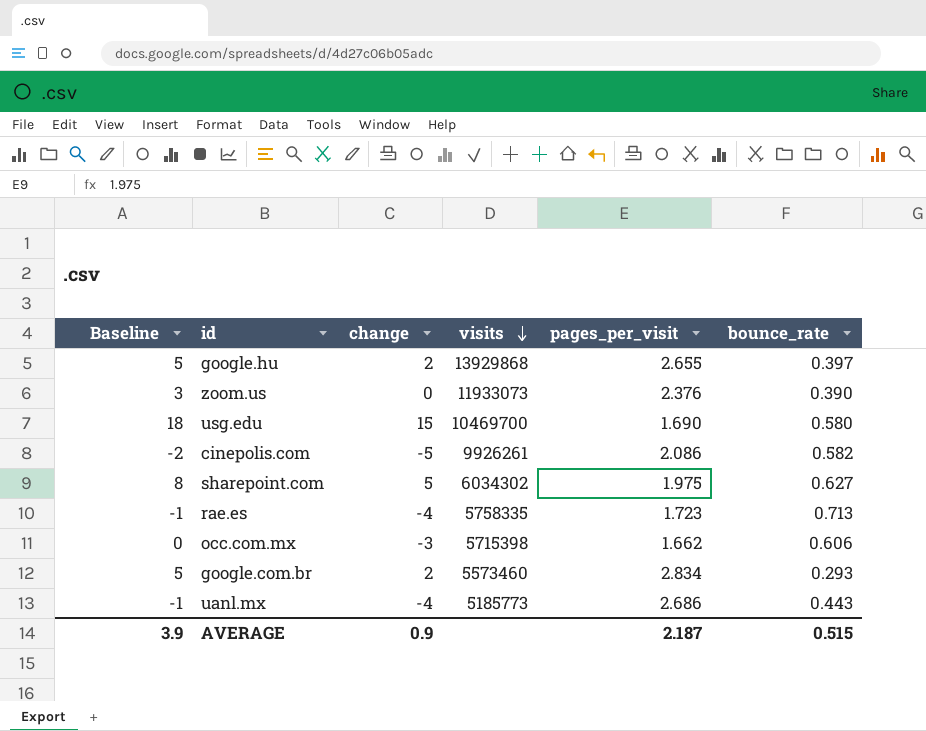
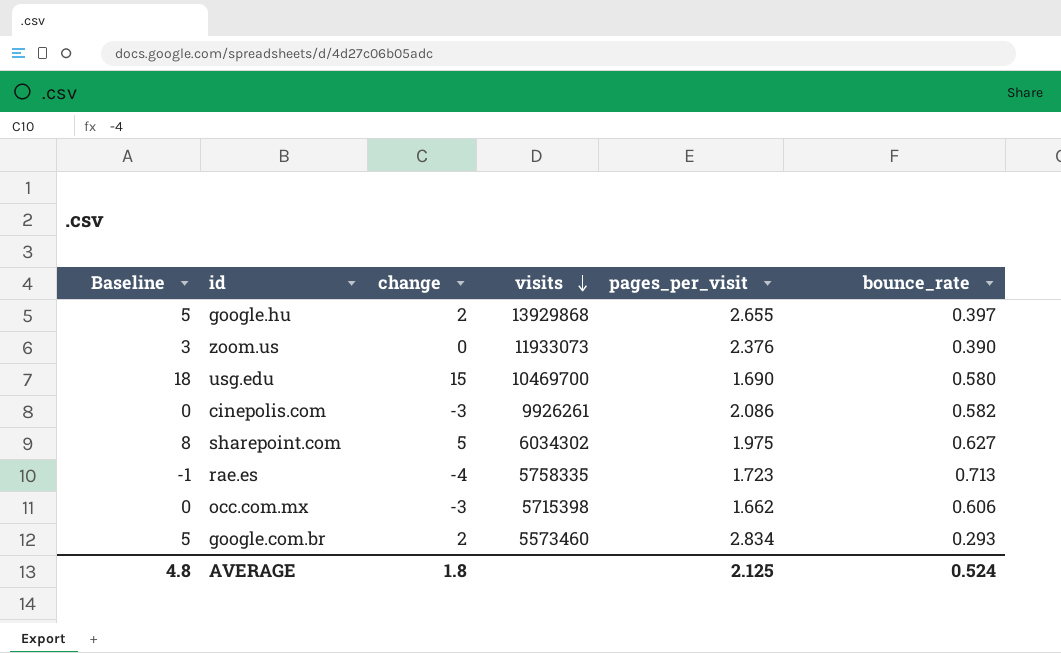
row uanl.mx: -1 | -4 | 5185773 | 2.686 | 0.443 -> none
cinepolis.com | Baseline: -2 -> 0
cinepolis.com | change: -5 -> -3
AVERAGE | Baseline: 3.9 -> 4.8
AVERAGE | change: 0.9 -> 1.8
AVERAGE | pages_per_visit: 2.187 -> 2.125
AVERAGE | bounce_rate: 0.515 -> 0.524

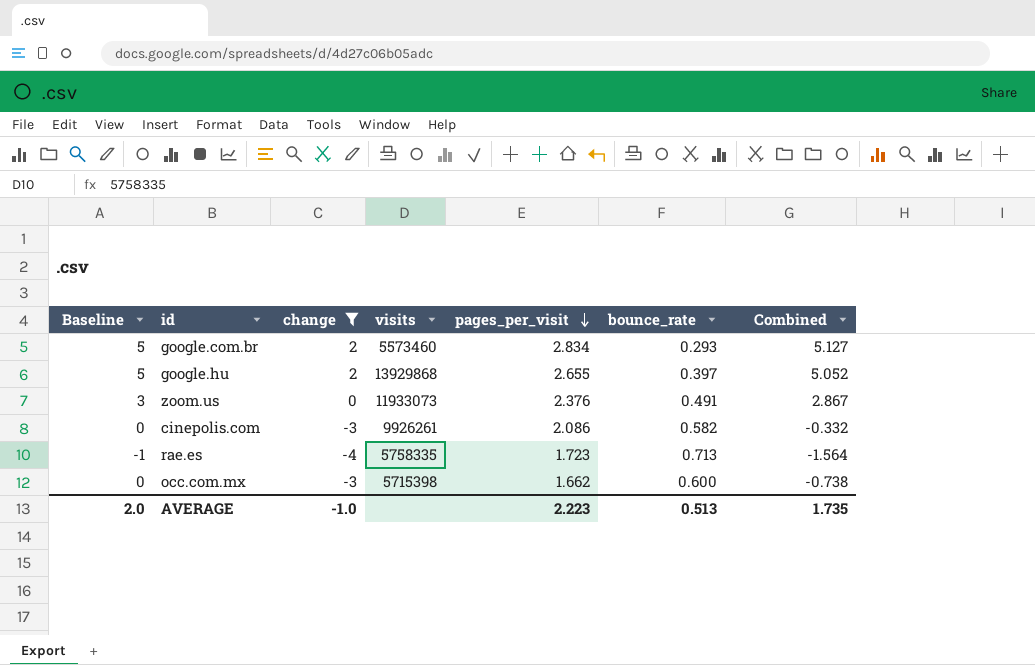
filter: none -> change <= 2
row order: visits descending -> pages_per_visit descending
column Combined | formula: none -> [change] + [pages_per_visit] + [bounce_rate]
zoom.us | bounce_rate: 0.390 -> 0.491
occ.com.mx | bounce_rate: 0.606 -> 0.600
AVERAGE | Baseline: 4.8 -> 2.0
AVERAGE | change: 1.8 -> -1.0
AVERAGE | pages_per_visit: 2.125 -> 2.223
AVERAGE | bounce_rate: 0.524 -> 0.513

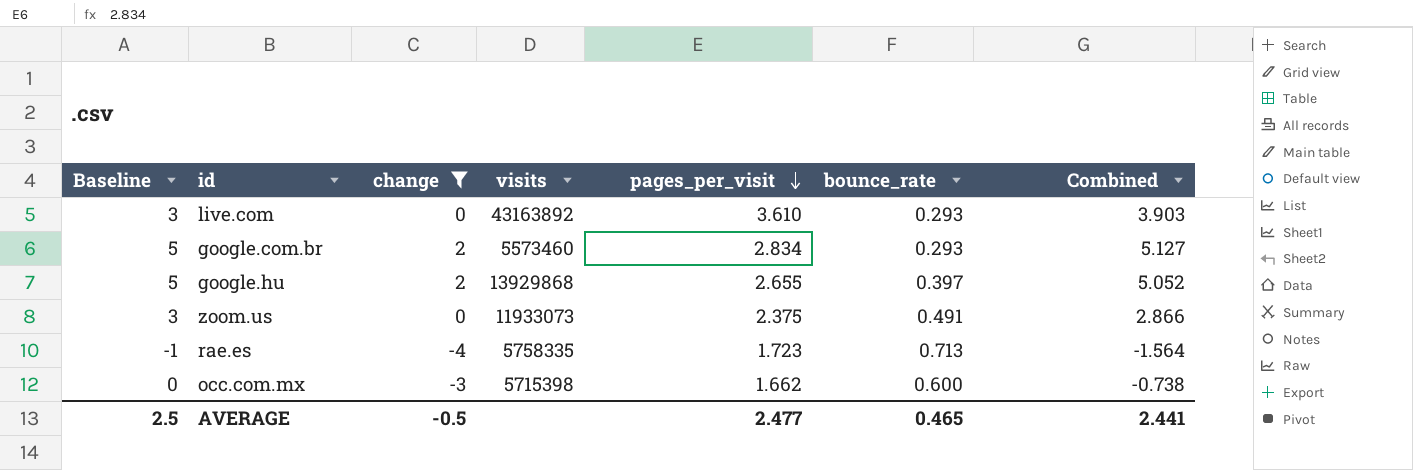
row cinepolis.com: 0 | -3 | 9926261 | 2.086 | 0.582 | -0.332 -> none
row live.com: none -> 3 | 0 | 43163892 | 3.610 | 0.293 | 3.903
zoom.us | pages_per_visit: 2.376 -> 2.375
zoom.us | Combined: 2.867 -> 2.866
AVERAGE | Baseline: 2.0 -> 2.5
AVERAGE | change: -1.0 -> -0.5
AVERAGE | pages_per_visit: 2.223 -> 2.477
AVERAGE | bounce_rate: 0.513 -> 0.465
AVERAGE | Combined: 1.735 -> 2.441

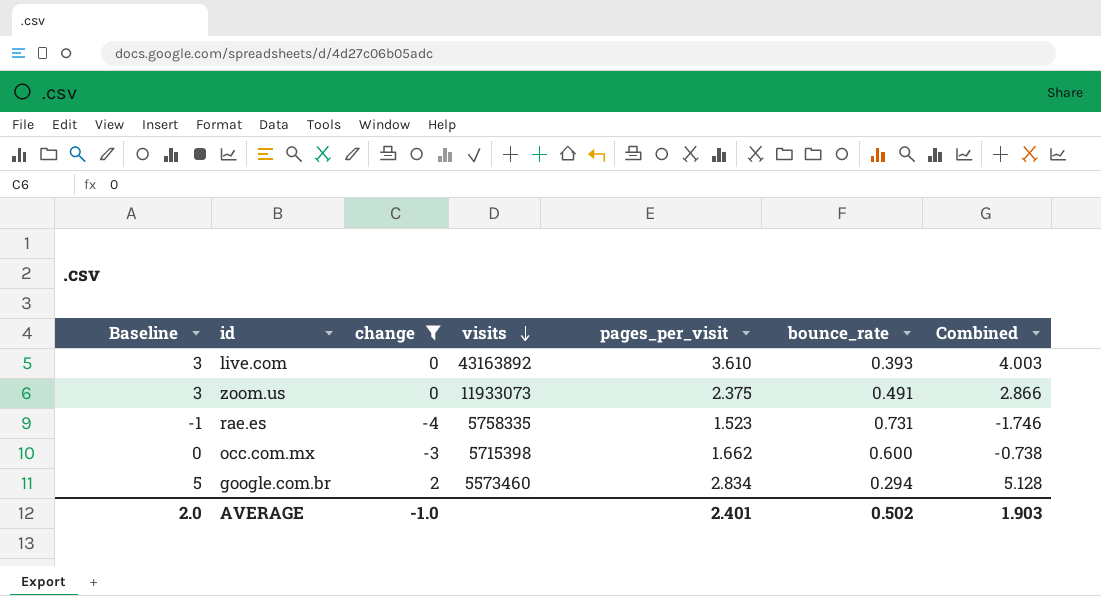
row order: pages_per_visit descending -> visits descending
row google.hu: 5 | 2 | 13929868 | 2.655 | 0.397 | 5.052 -> none
live.com | bounce_rate: 0.293 -> 0.393
live.com | Combined: 3.903 -> 4.003
rae.es | pages_per_visit: 1.723 -> 1.523
rae.es | bounce_rate: 0.713 -> 0.731
rae.es | Combined: -1.564 -> -1.746
google.com.br | bounce_rate: 0.293 -> 0.294
google.com.br | Combined: 5.127 -> 5.128
AVERAGE | Baseline: 2.5 -> 2.0
AVERAGE | change: -0.5 -> -1.0
AVERAGE | pages_per_visit: 2.477 -> 2.401
AVERAGE | bounce_rate: 0.465 -> 0.502
AVERAGE | Combined: 2.441 -> 1.903

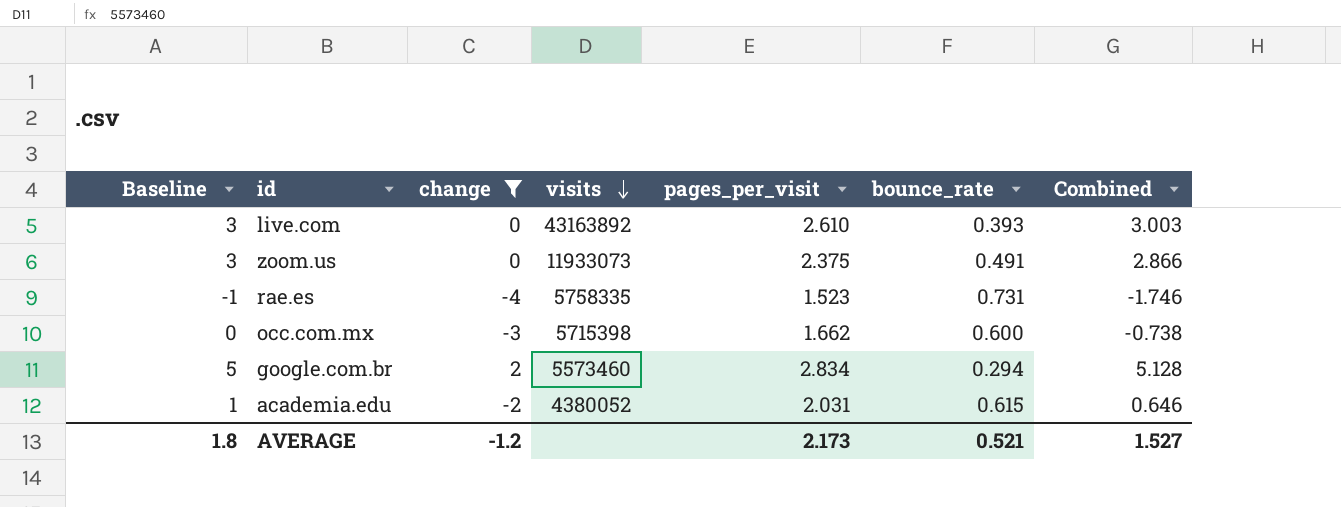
live.com | pages_per_visit: 3.610 -> 2.610
live.com | Combined: 4.003 -> 3.003
row academia.edu: none -> 1 | -2 | 4380052 | 2.031 | 0.615 | 0.646
AVERAGE | Baseline: 2.0 -> 1.8
AVERAGE | change: -1.0 -> -1.2
AVERAGE | pages_per_visit: 2.401 -> 2.173
AVERAGE | bounce_rate: 0.502 -> 0.521
AVERAGE | Combined: 1.903 -> 1.527

